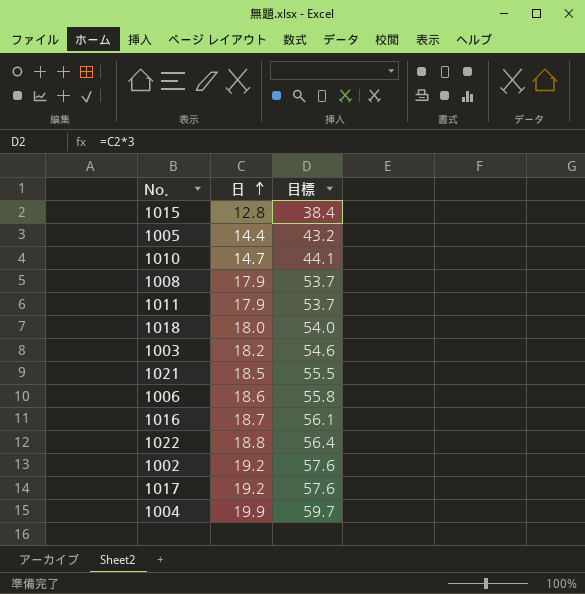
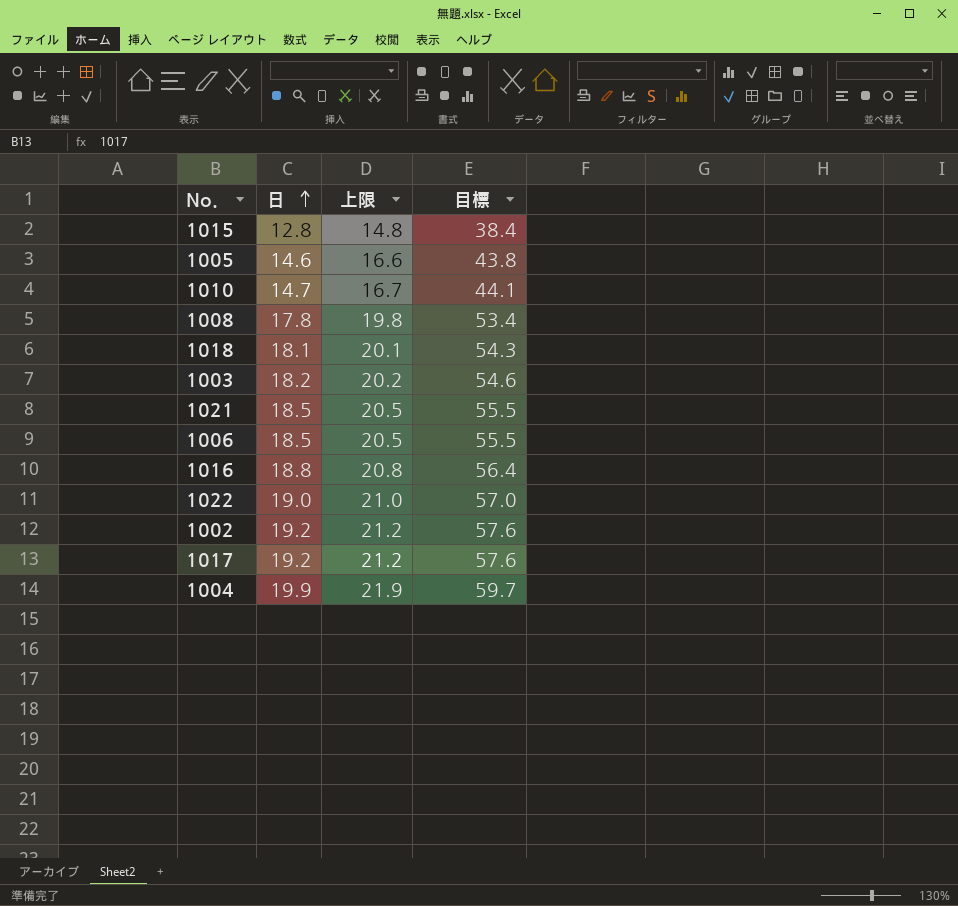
column 上限 | formula: none -> [日] + 2
row 1011: 17.9 | 53.7 -> none
1005 | 日: 14.4 -> 14.6
1005 | 目標: 43.2 -> 43.8
1008 | 日: 17.9 -> 17.8
1008 | 目標: 53.7 -> 53.4
1018 | 日: 18.0 -> 18.1
1018 | 目標: 54.0 -> 54.3
1006 | 日: 18.6 -> 18.5
1006 | 目標: 55.8 -> 55.5
1016 | 日: 18.7 -> 18.8
1016 | 目標: 56.1 -> 56.4
1022 | 日: 18.8 -> 19.0
1022 | 目標: 56.4 -> 57.0

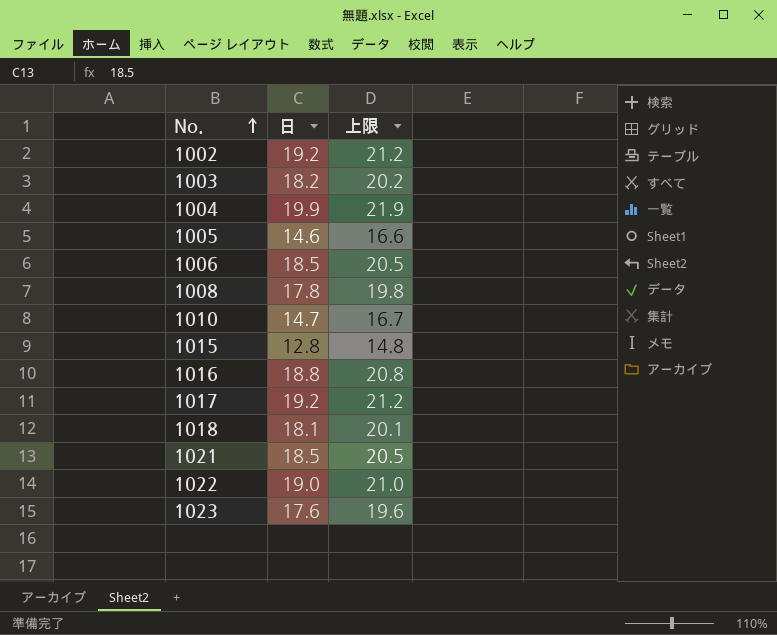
row order: 日 ascending -> No. ascending
column 目標 | formula: [日] * 3 -> none
row 1023: none -> 17.6 | 19.6

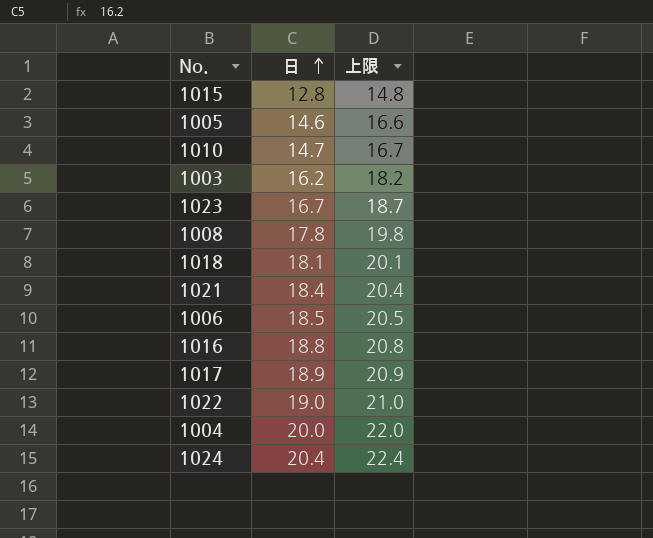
row order: No. ascending -> 日 ascending
row 1002: 19.2 | 21.2 -> none
1003 | 日: 18.2 -> 16.2
1003 | 上限: 20.2 -> 18.2
1023 | 日: 17.6 -> 16.7
1023 | 上限: 19.6 -> 18.7
1021 | 日: 18.5 -> 18.4
1021 | 上限: 20.5 -> 20.4
1017 | 日: 19.2 -> 18.9
1017 | 上限: 21.2 -> 20.9
1004 | 日: 19.9 -> 20.0
1004 | 上限: 21.9 -> 22.0
row 1024: none -> 20.4 | 22.4

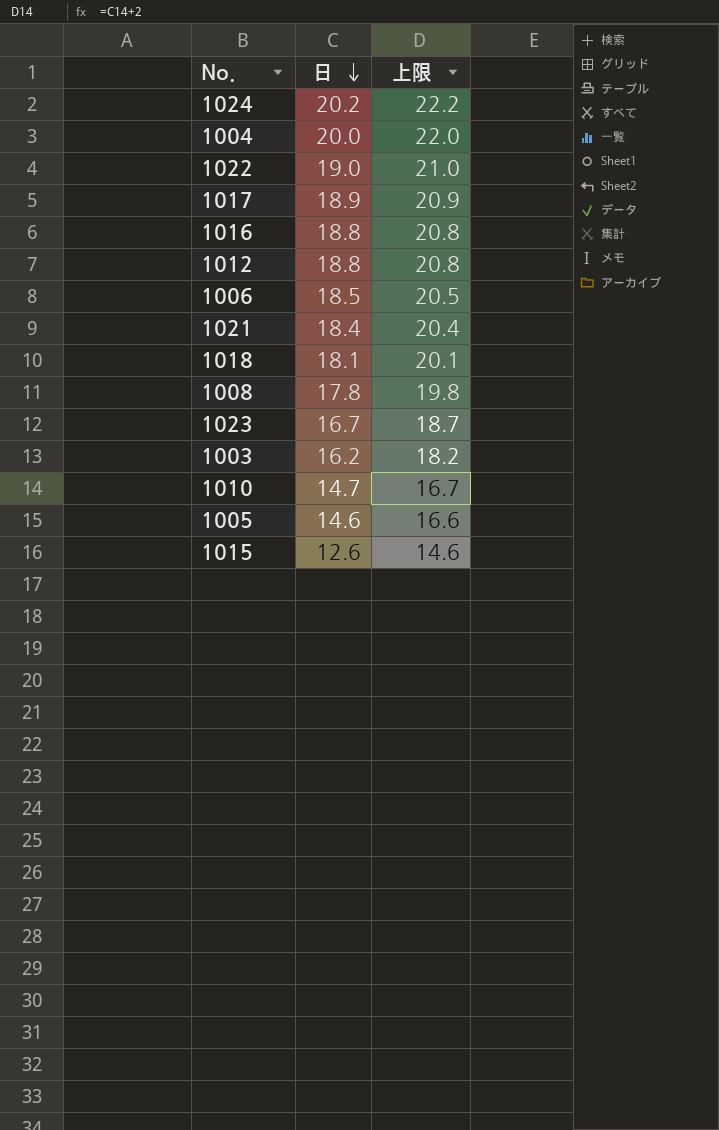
row order: 日 ascending -> 日 descending
1024 | 日: 20.4 -> 20.2
1024 | 上限: 22.4 -> 22.2
row 1012: none -> 18.8 | 20.8
1015 | 日: 12.8 -> 12.6
1015 | 上限: 14.8 -> 14.6

